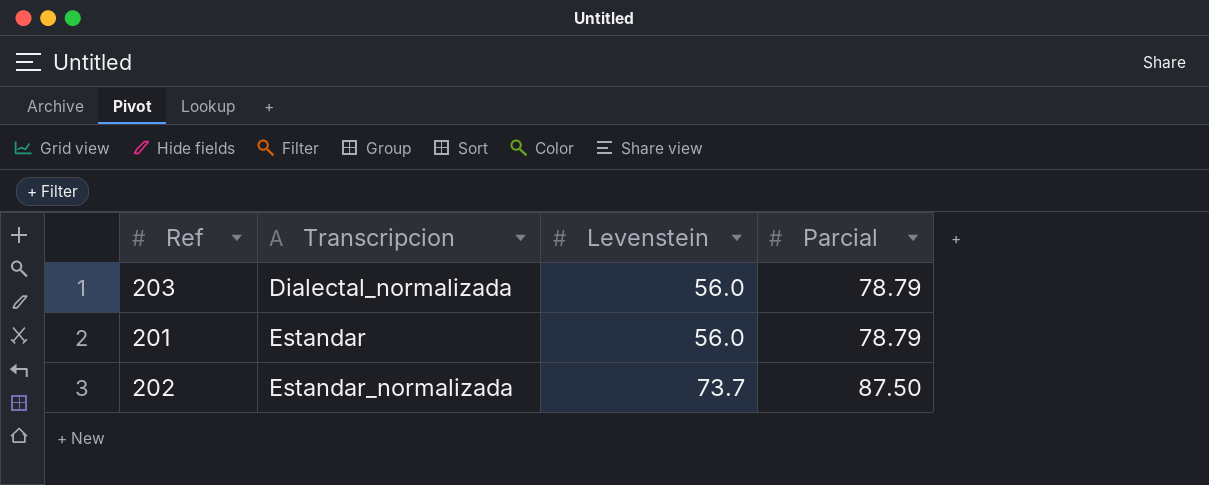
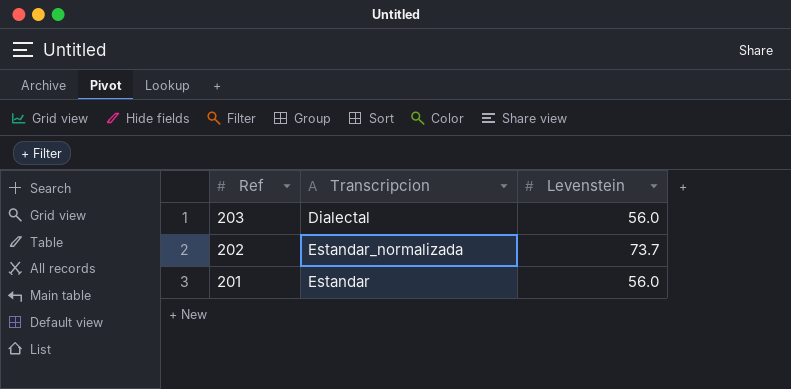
row order: Transcripcion ascending -> Ref descending
column Parcial | position: 4 -> none
203 | Transcripcion: Dialectal_normalizada -> Dialectal

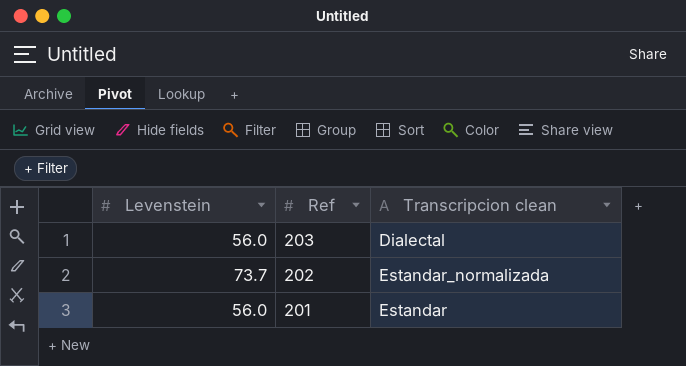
column Levenstein | position: 3 -> 1
column name: Transcripcion -> Transcripcion clean

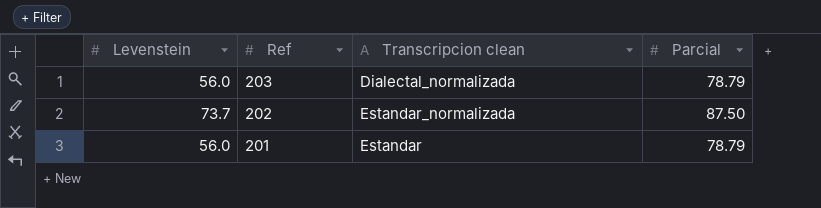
column Parcial | position: none -> 4
203 | Transcripcion clean: Dialectal -> Dialectal_normalizada

